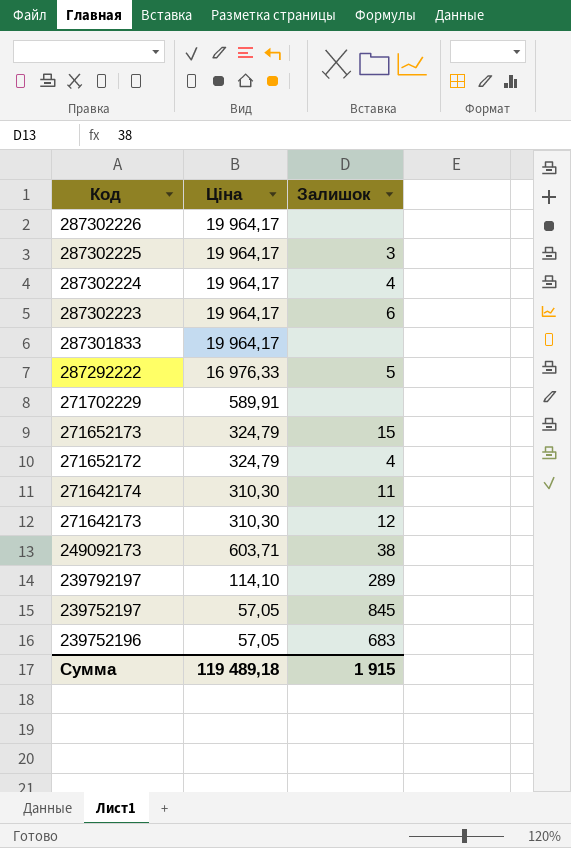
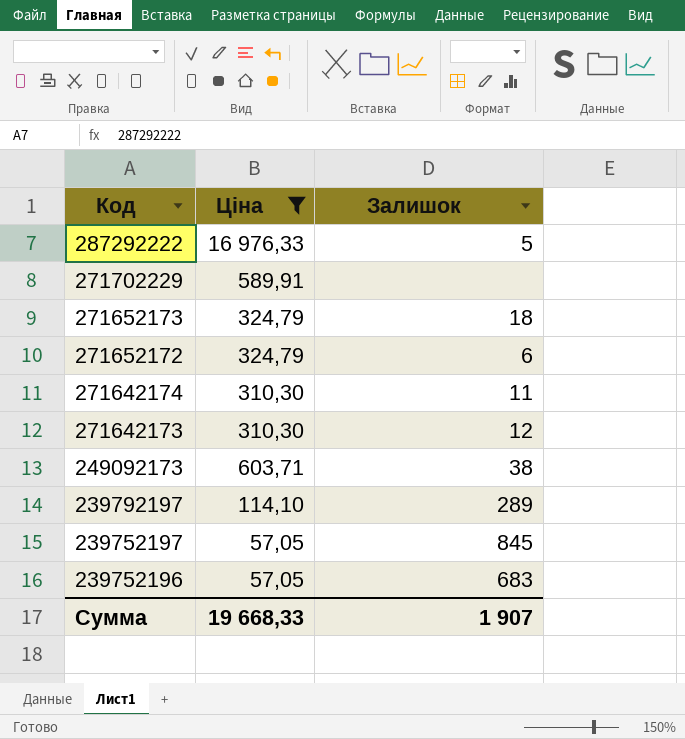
filter: none -> Ціна != 19 964,17
271652173 | Залишок: 15 -> 18
271652172 | Залишок: 4 -> 6
Сумма | Ціна: 119 489,18 -> 19 668,33
Сумма | Залишок: 1 915 -> 1 907

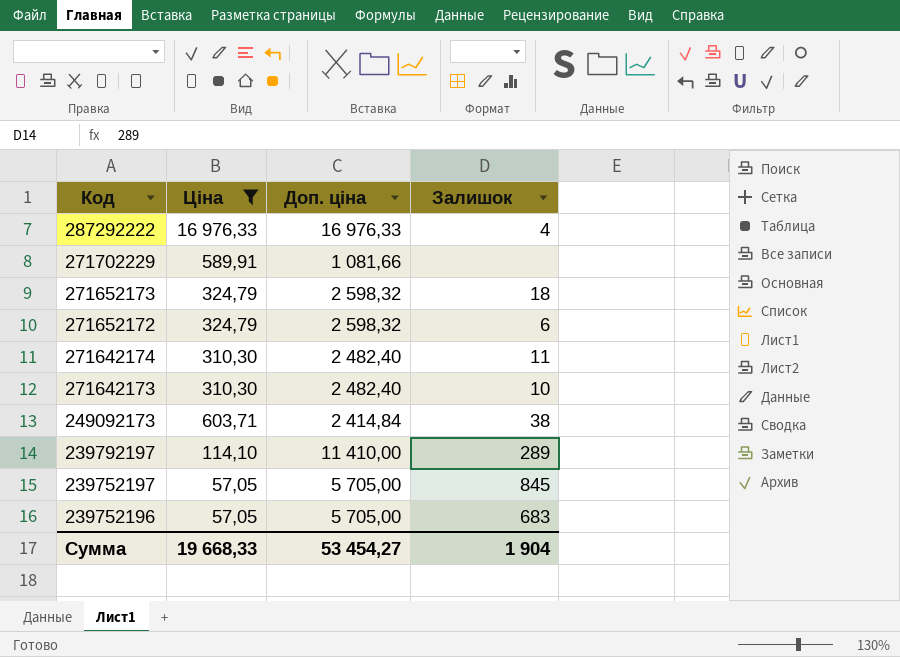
column Доп. ціна | position: none -> 3
287292222 | Залишок: 5 -> 4
271642173 | Залишок: 12 -> 10
Сумма | Залишок: 1 907 -> 1 904

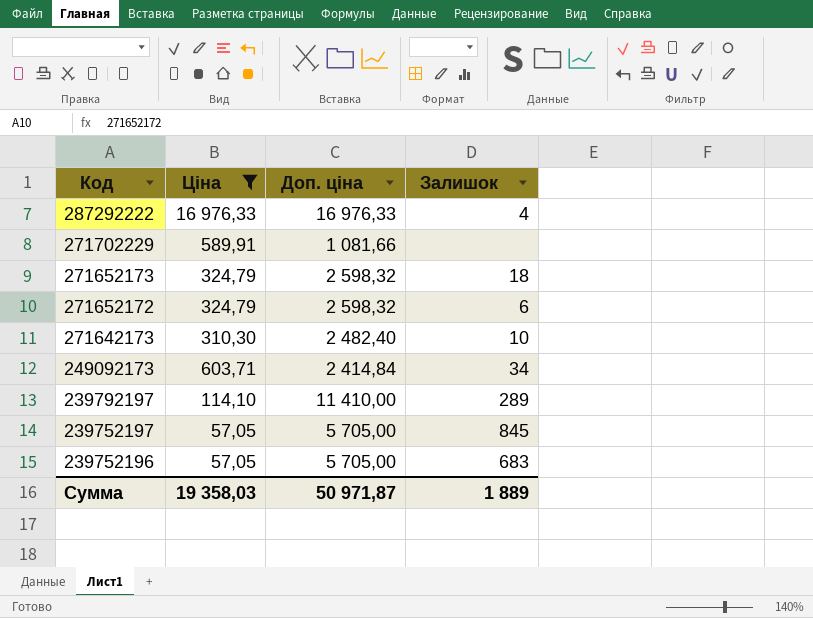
row 271642174: 310,30 | 2 482,40 | 11 -> none
249092173 | Залишок: 38 -> 34
Сумма | Ціна: 19 668,33 -> 19 358,03
Сумма | Доп. ціна: 53 454,27 -> 50 971,87
Сумма | Залишок: 1 904 -> 1 889

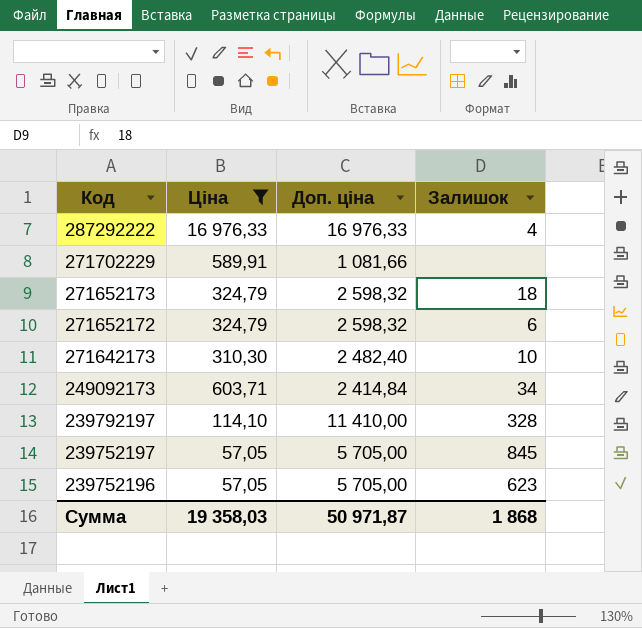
239792197 | Залишок: 289 -> 328
239752196 | Залишок: 683 -> 623
Сумма | Залишок: 1 889 -> 1 868

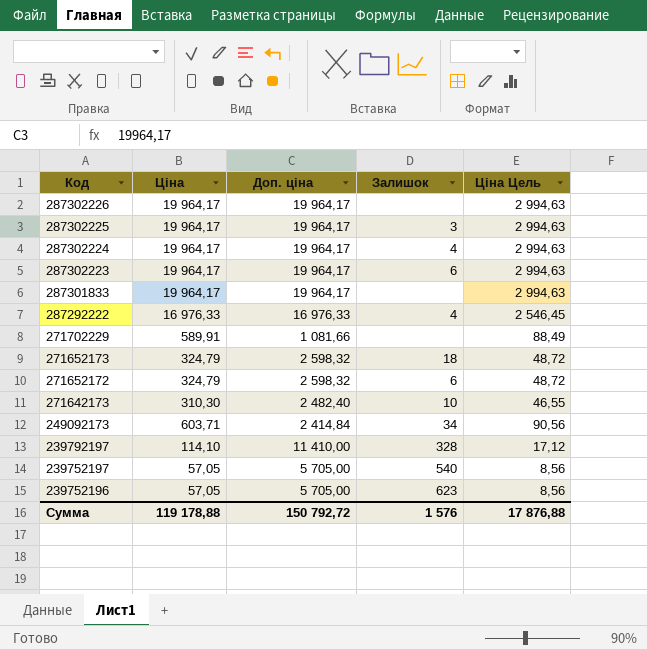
filter: Ціна != 19 964,17 -> none
column Ціна Цель | formula: none -> [Ціна] * 0,15
239752197 | Залишок: 845 -> 540
Сумма | Ціна: 19 358,03 -> 119 178,88
Сумма | Доп. ціна: 50 971,87 -> 150 792,72
Сумма | Залишок: 1 868 -> 1 576

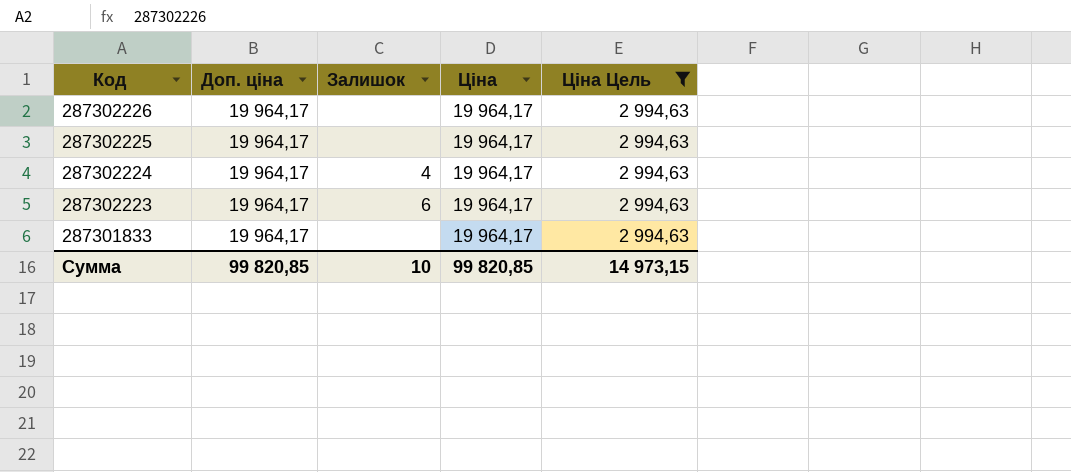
filter: none -> Ціна Цель = 2 994,63
column Ціна | position: 2 -> 4
287302225 | Залишок: 3 -> none
Сумма | Доп. ціна: 150 792,72 -> 99 820,85
Сумма | Залишок: 1 576 -> 10
Сумма | Ціна: 119 178,88 -> 99 820,85
Сумма | Ціна Цель: 17 876,88 -> 14 973,15

